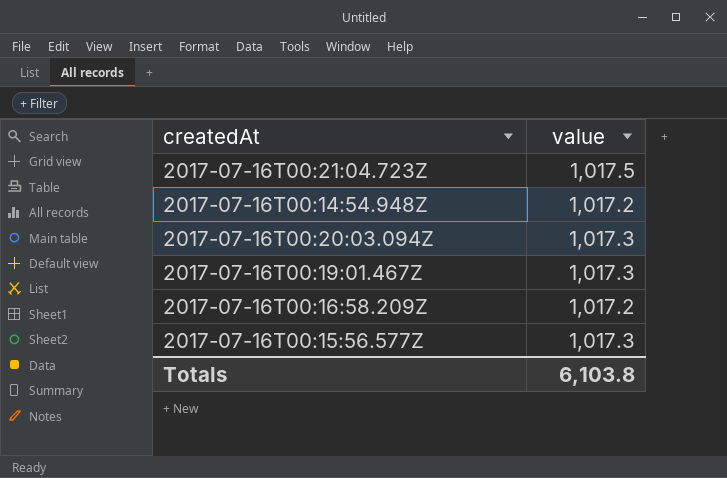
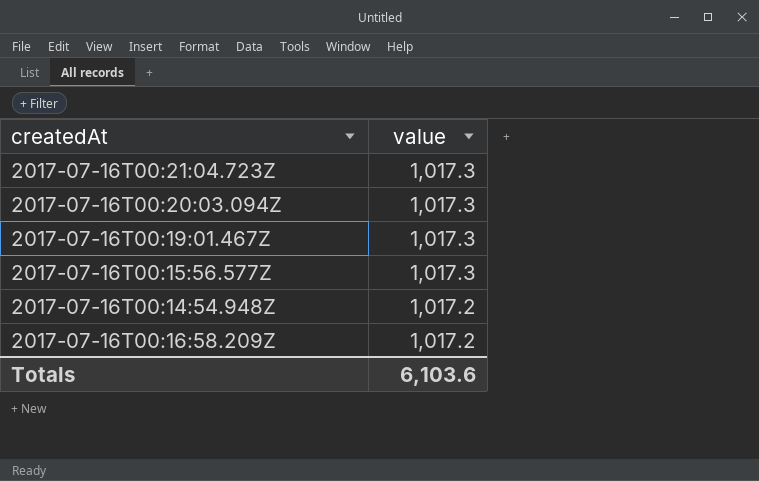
row order: none -> value descending
2017-07-16T00:21:04.723Z | value: 1,017.5 -> 1,017.3
Totals | value: 6,103.8 -> 6,103.6

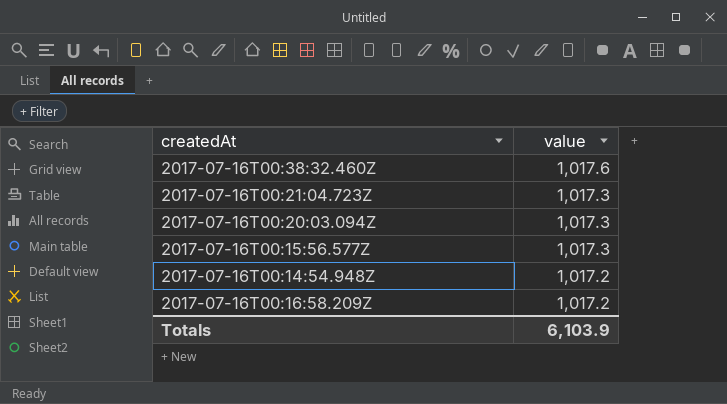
row 2017-07-16T00:19:01.467Z: 1,017.3 -> none
row 2017-07-16T00:38:32.460Z: none -> 1,017.6
Totals | value: 6,103.6 -> 6,103.9

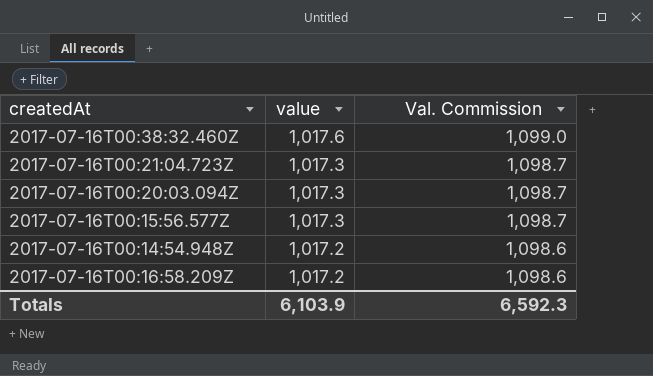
column Val. Commission | formula: none -> [value] * 1.08

